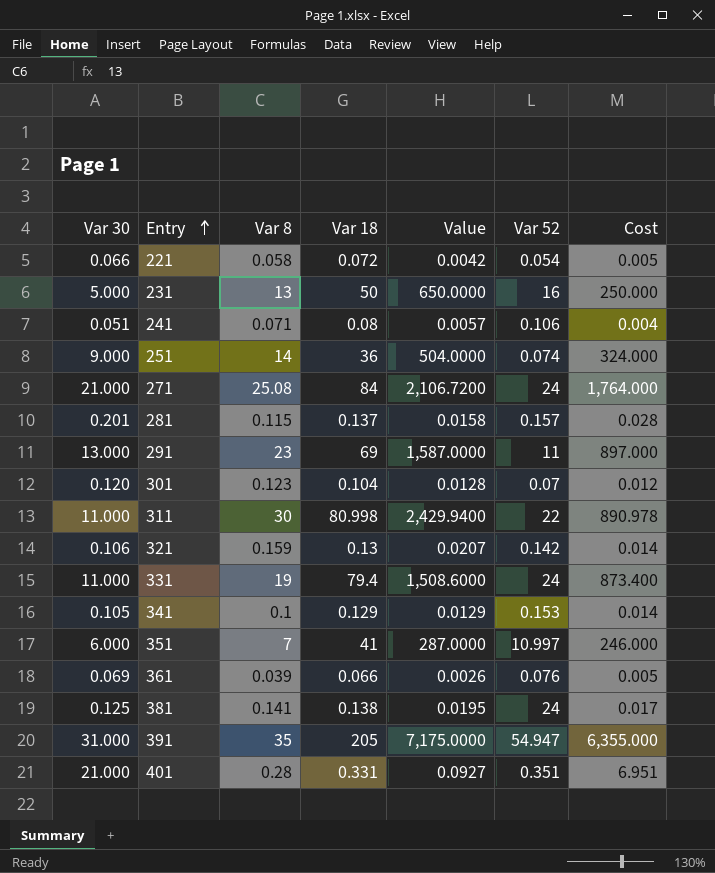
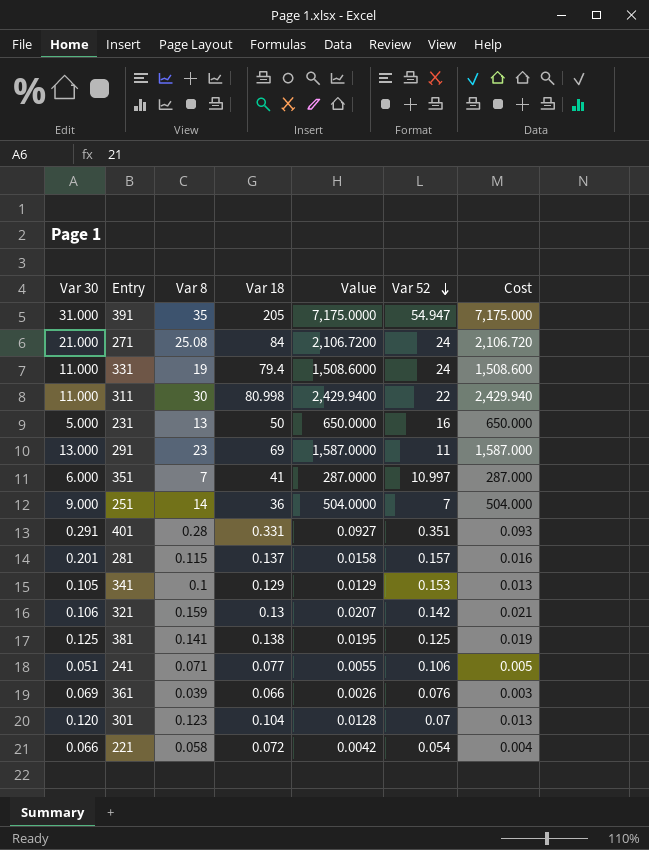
row order: Entry ascending -> Var 52 descending
column Cost | formula: [Var 30] * [Var 18] -> [Var 8] * [Var 18]
251 | Var 52: 0.074 -> 7
401 | Var 30: 21.000 -> 0.291
381 | Var 52: 24 -> 0.125
241 | Var 18: 0.08 -> 0.077
241 | Value: 0.0057 -> 0.0055

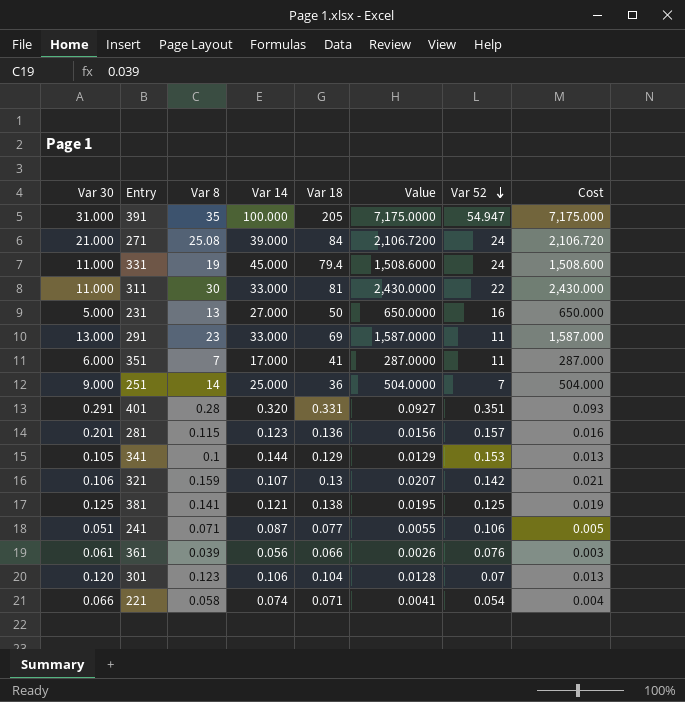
column Var 14 | position: none -> 4
311 | Var 18: 80.998 -> 81
311 | Value: 2,429.9400 -> 2,430.0000
311 | Cost: 2,429.940 -> 2,430.000
351 | Var 52: 10.997 -> 11
281 | Var 18: 0.137 -> 0.136
281 | Value: 0.0158 -> 0.0156
361 | Var 30: 0.069 -> 0.061
221 | Var 18: 0.072 -> 0.071
221 | Value: 0.0042 -> 0.0041

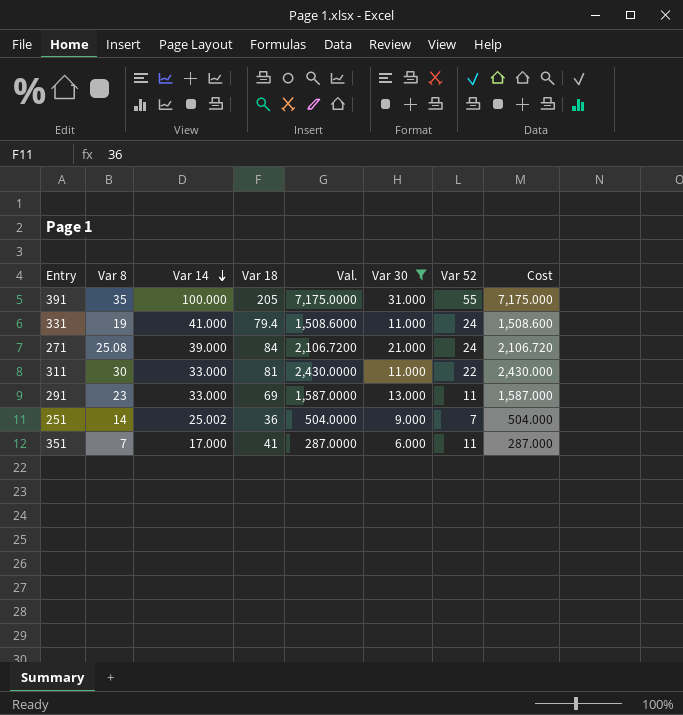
filter: none -> Var 30 >= 6.000
row order: Var 52 descending -> Var 14 descending
column name: Value -> Val.
column Var 30 | position: 1 -> 6
391 | Var 52: 54.947 -> 55
331 | Var 14: 45.000 -> 41.000
251 | Var 14: 25.000 -> 25.002

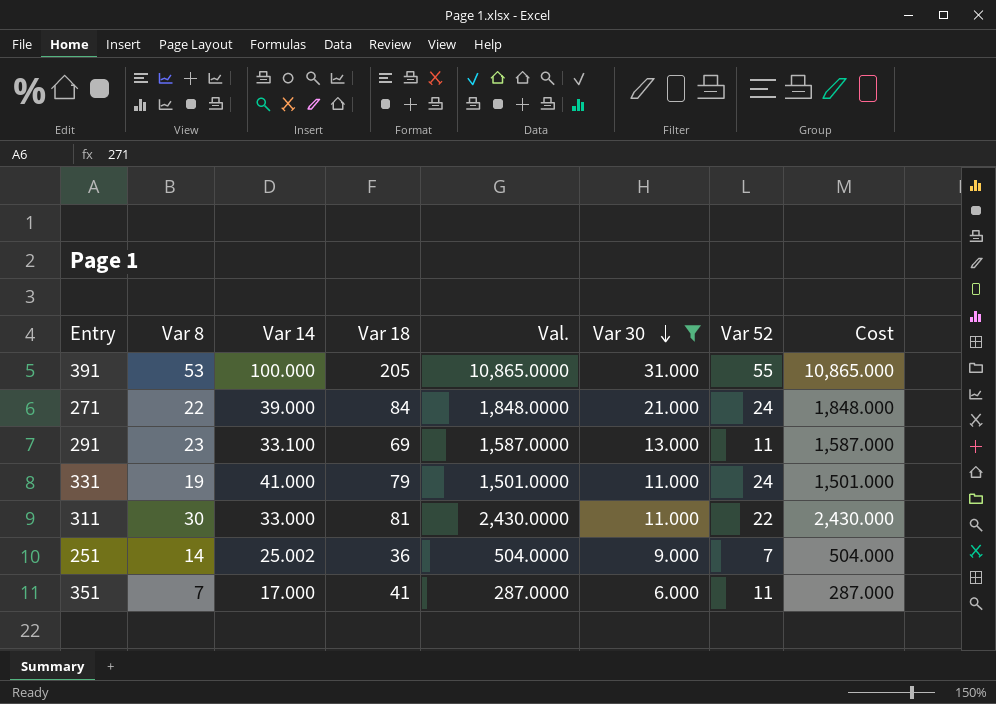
row order: Var 14 descending -> Var 30 descending
391 | Var 8: 35 -> 53
391 | Val.: 7,175.0000 -> 10,865.0000
391 | Cost: 7,175.000 -> 10,865.000
271 | Var 8: 25.08 -> 22
271 | Val.: 2,106.7200 -> 1,848.0000
271 | Cost: 2,106.720 -> 1,848.000
291 | Var 14: 33.000 -> 33.100
331 | Var 18: 79.4 -> 79
331 | Val.: 1,508.6000 -> 1,501.0000
331 | Cost: 1,508.600 -> 1,501.000

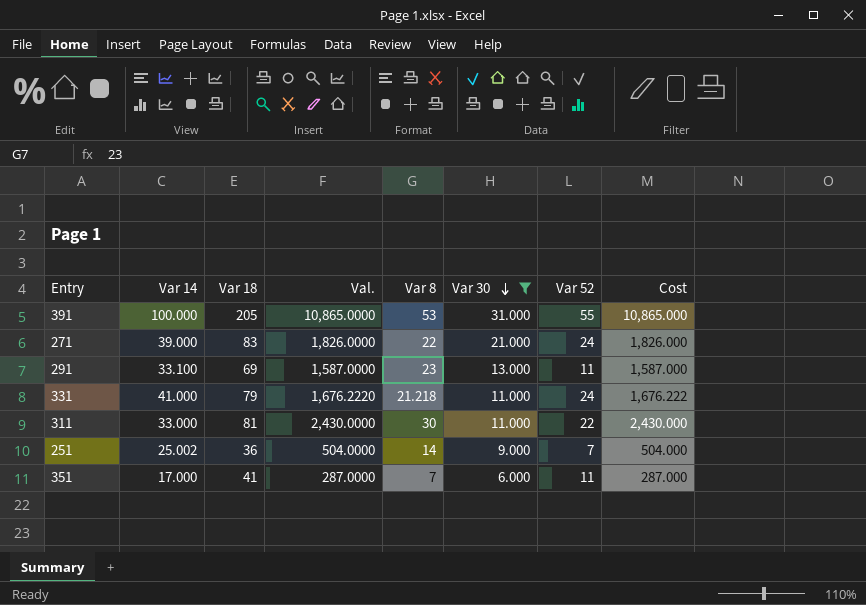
column Var 8 | position: 2 -> 5
271 | Var 18: 84 -> 83
271 | Val.: 1,848.0000 -> 1,826.0000
271 | Cost: 1,848.000 -> 1,826.000
331 | Val.: 1,501.0000 -> 1,676.2220
331 | Var 8: 19 -> 21.218
331 | Cost: 1,501.000 -> 1,676.222

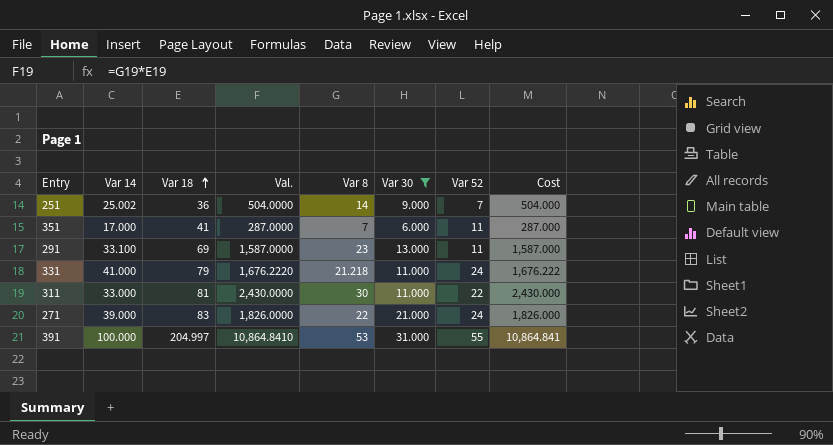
row order: Var 30 descending -> Var 18 ascending
391 | Var 18: 205 -> 204.997
391 | Val.: 10,865.0000 -> 10,864.8410
391 | Cost: 10,865.000 -> 10,864.841

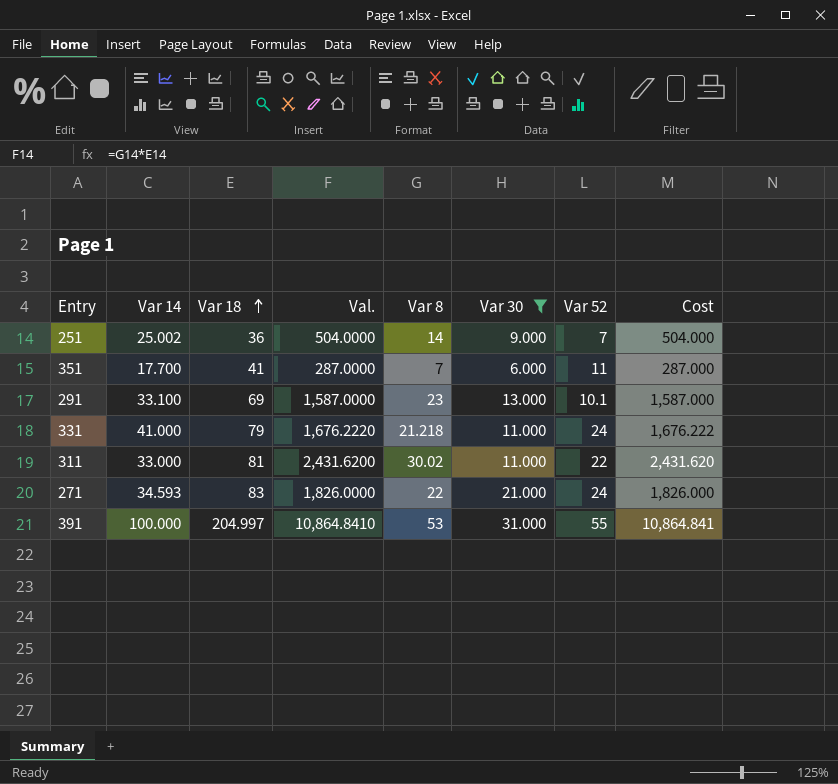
351 | Var 14: 17.000 -> 17.700
291 | Var 52: 11 -> 10.1
311 | Val.: 2,430.0000 -> 2,431.6200
311 | Var 8: 30 -> 30.02
311 | Cost: 2,430.000 -> 2,431.620
271 | Var 14: 39.000 -> 34.593

